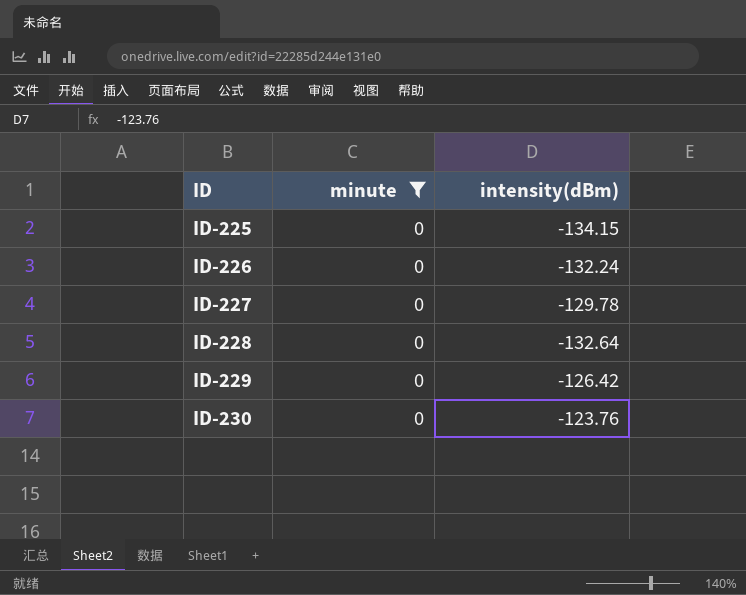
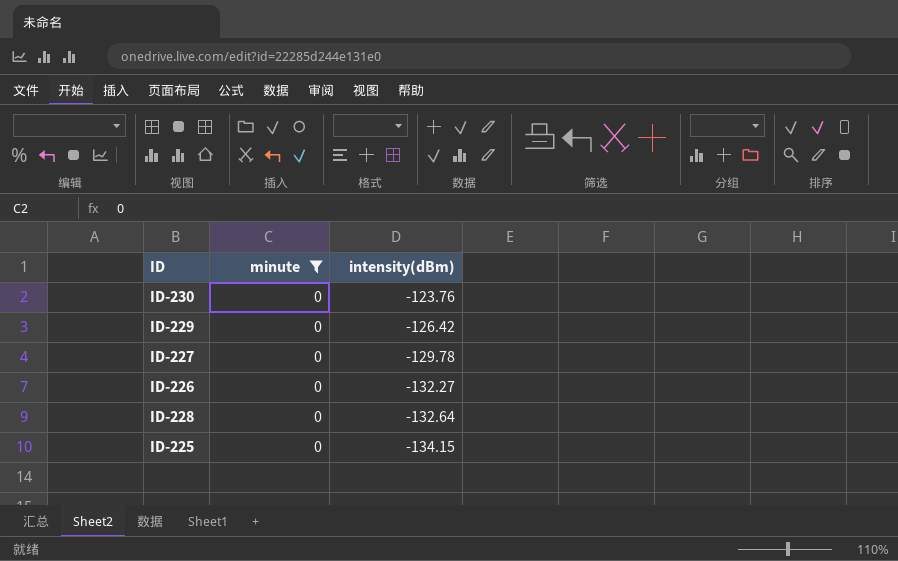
row order: ID ascending -> intensity(dBm) descending
ID-226 | intensity(dBm): -132.24 -> -132.27

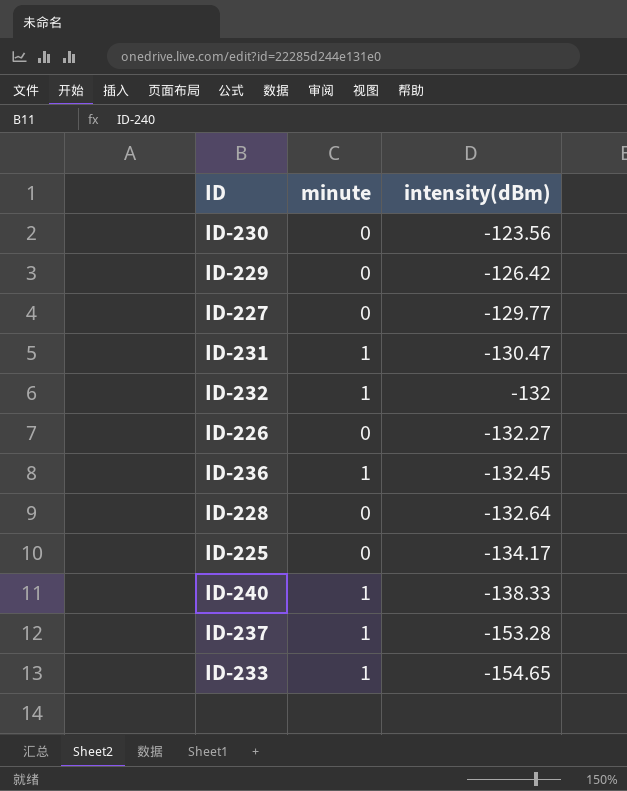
filter: minute = 0 -> none
ID-230 | intensity(dBm): -123.76 -> -123.56
ID-227 | intensity(dBm): -129.78 -> -129.77
ID-225 | intensity(dBm): -134.15 -> -134.17

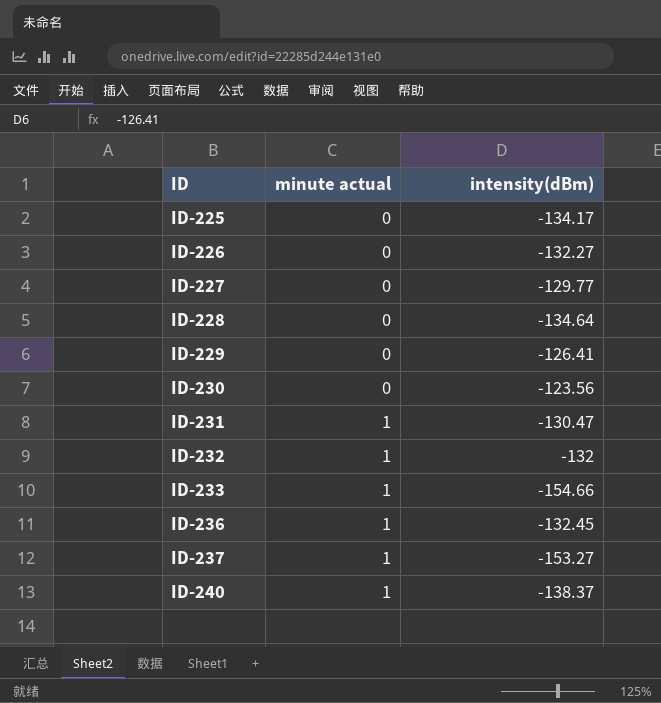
row order: intensity(dBm) descending -> ID ascending
column name: minute -> minute actual
ID-228 | intensity(dBm): -132.64 -> -134.64
ID-229 | intensity(dBm): -126.42 -> -126.41
ID-233 | intensity(dBm): -154.65 -> -154.66
ID-237 | intensity(dBm): -153.28 -> -153.27
ID-240 | intensity(dBm): -138.33 -> -138.37

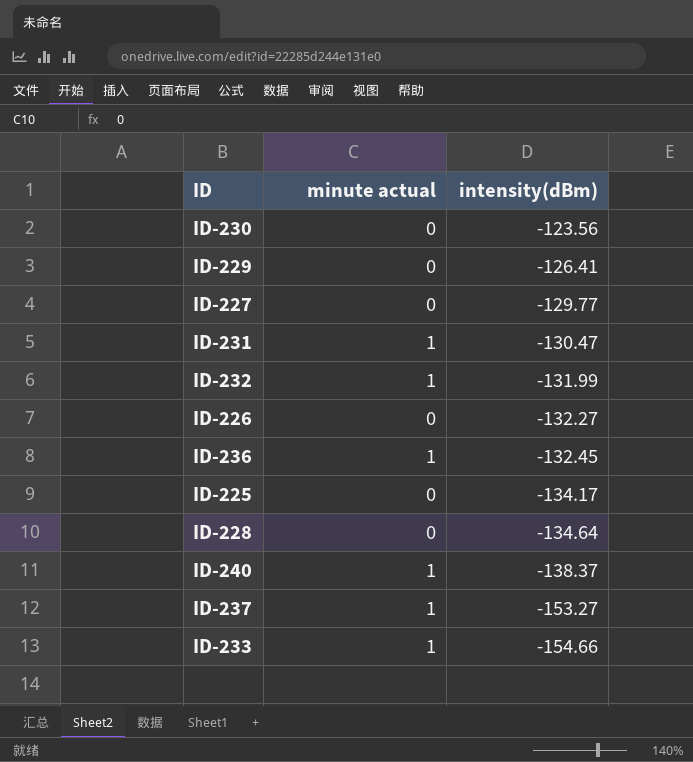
row order: ID ascending -> intensity(dBm) descending
ID-232 | intensity(dBm): -132 -> -131.99

